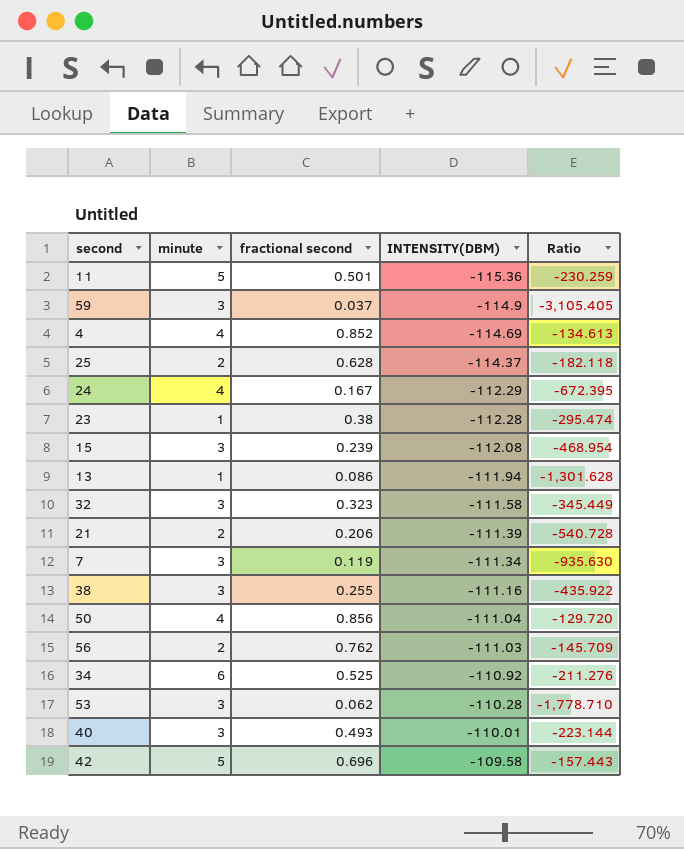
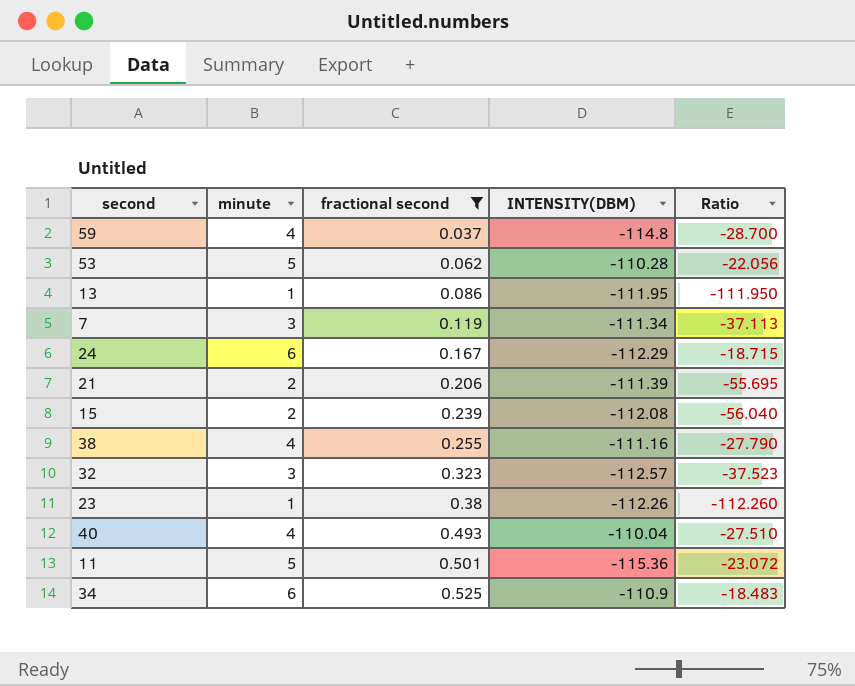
filter: none -> fractional second <= 0.525
row order: INTENSITY(DBM) ascending -> fractional second ascending
column Ratio | formula: [INTENSITY(DBM)] / [fractional second] -> [INTENSITY(DBM)] / [minute]
59 | minute: 3 -> 4
59 | INTENSITY(DBM): -114.9 -> -114.8
53 | minute: 3 -> 5
13 | INTENSITY(DBM): -111.94 -> -111.95
24 | minute: 4 -> 6
15 | minute: 3 -> 2
38 | minute: 3 -> 4
32 | INTENSITY(DBM): -111.58 -> -112.57
23 | INTENSITY(DBM): -112.28 -> -112.26
40 | minute: 3 -> 4
40 | INTENSITY(DBM): -110.01 -> -110.04
34 | INTENSITY(DBM): -110.92 -> -110.9

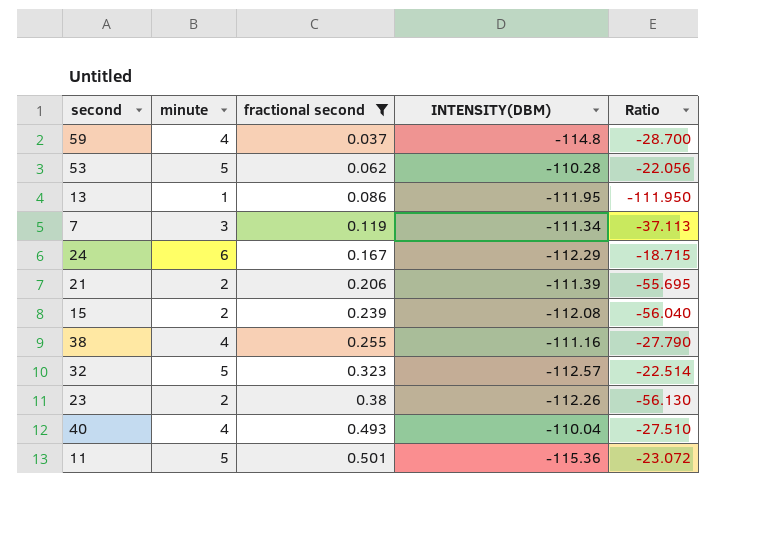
row 34: 6 | 0.525 | -110.9 | -18.483 -> none
32 | minute: 3 -> 5
32 | Ratio: -37.523 -> -22.514
23 | minute: 1 -> 2
23 | Ratio: -112.260 -> -56.130

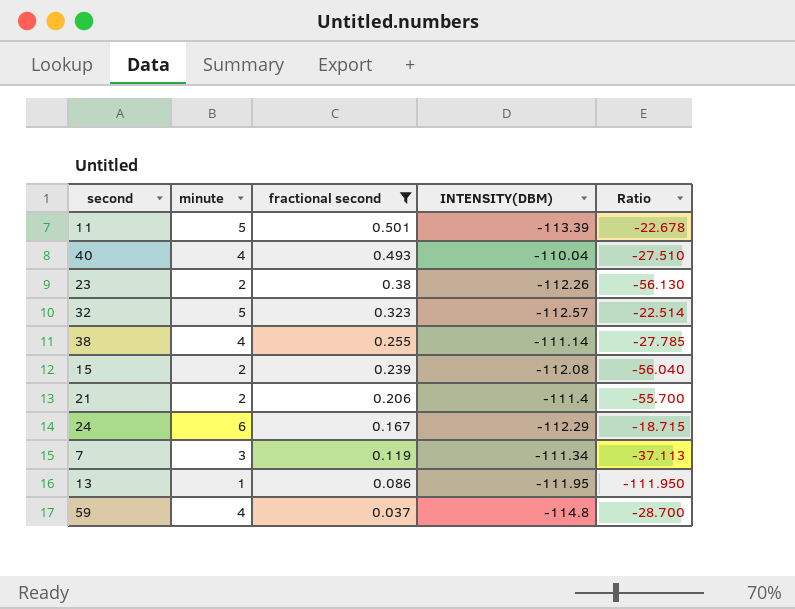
row order: fractional second ascending -> fractional second descending
row 53: 5 | 0.062 | -110.28 | -22.056 -> none
11 | INTENSITY(DBM): -115.36 -> -113.39
11 | Ratio: -23.072 -> -22.678
38 | INTENSITY(DBM): -111.16 -> -111.14
38 | Ratio: -27.790 -> -27.785
21 | INTENSITY(DBM): -111.39 -> -111.4
21 | Ratio: -55.695 -> -55.700

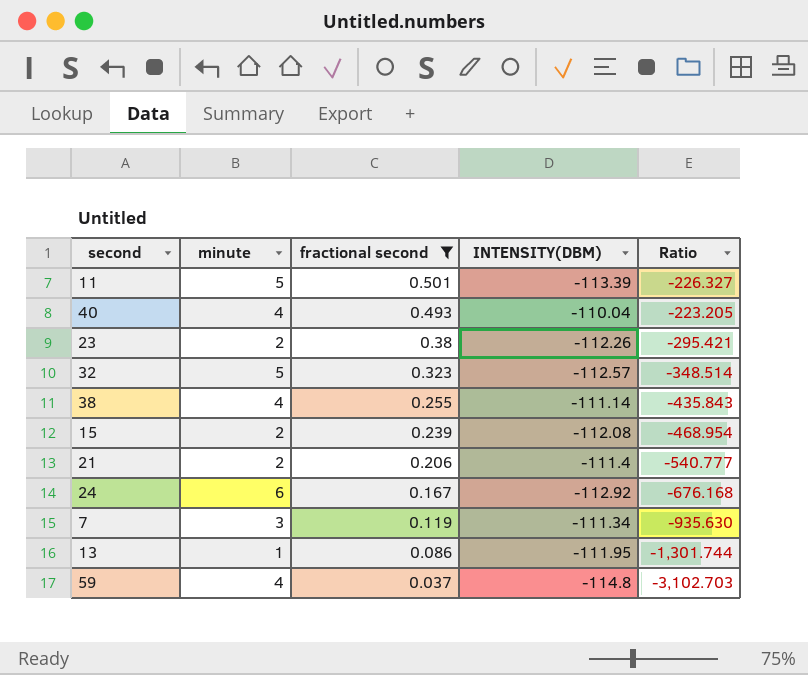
column Ratio | formula: [INTENSITY(DBM)] / [minute] -> [INTENSITY(DBM)] / [fractional second]
24 | INTENSITY(DBM): -112.29 -> -112.92

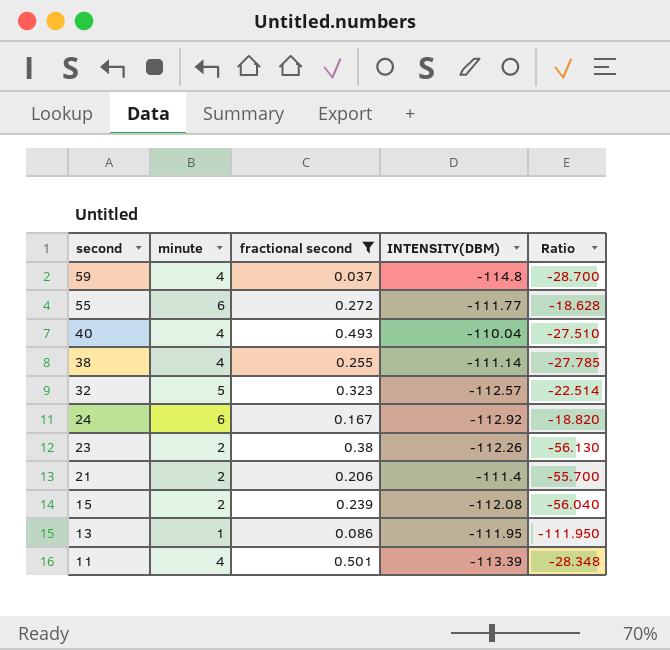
row order: fractional second descending -> second descending
column Ratio | formula: [INTENSITY(DBM)] / [fractional second] -> [INTENSITY(DBM)] / [minute]
row 7: 3 | 0.119 | -111.34 | -935.630 -> none
row 55: none -> 6 | 0.272 | -111.77 | -18.628
11 | minute: 5 -> 4

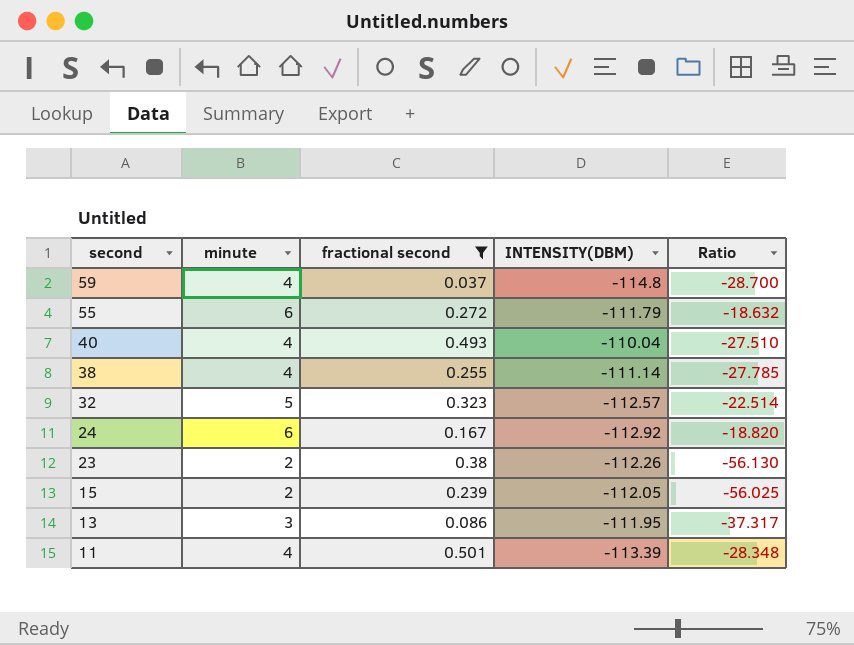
row 21: 2 | 0.206 | -111.4 | -55.700 -> none
55 | INTENSITY(DBM): -111.77 -> -111.79
55 | Ratio: -18.628 -> -18.632
15 | INTENSITY(DBM): -112.08 -> -112.05
15 | Ratio: -56.040 -> -56.025
13 | minute: 1 -> 3
13 | Ratio: -111.950 -> -37.317

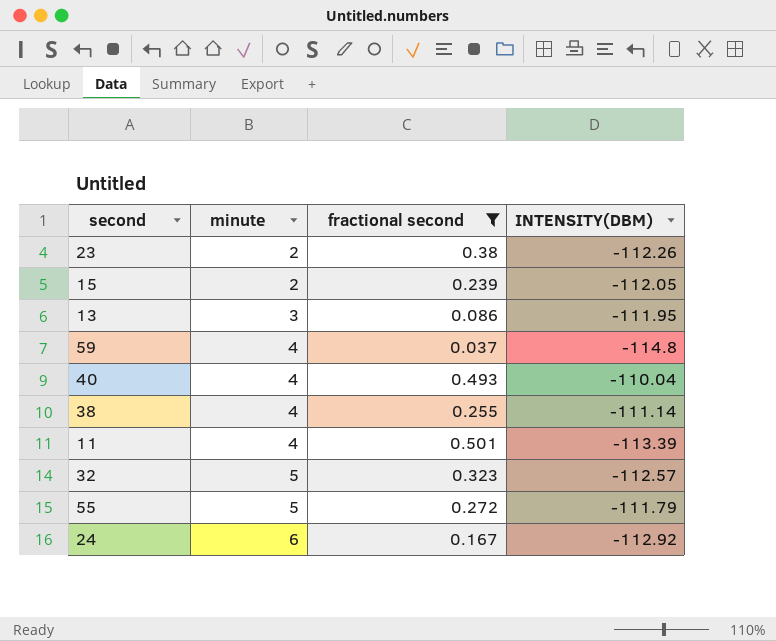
row order: second descending -> minute ascending
column Ratio | formula: [INTENSITY(DBM)] / [minute] -> none
55 | minute: 6 -> 5

